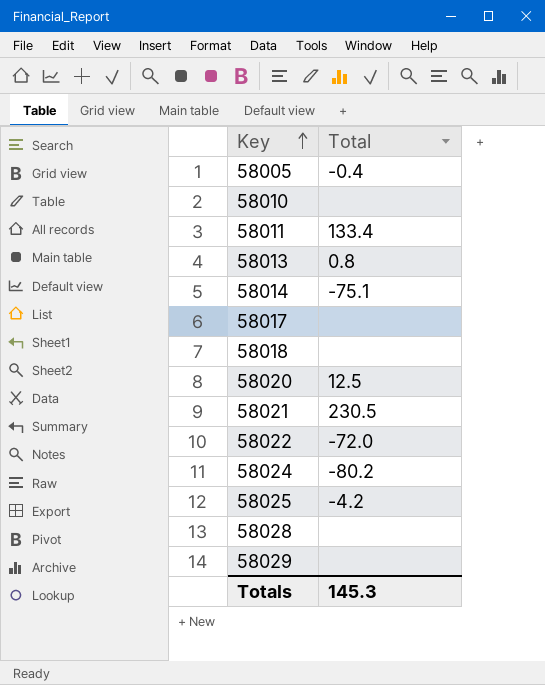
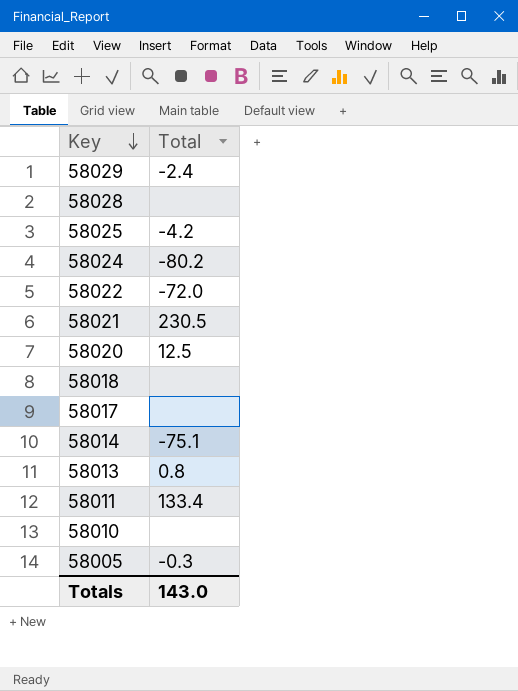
row order: Key ascending -> Key descending
58029 | Total: none -> -2.4
58005 | Total: -0.4 -> -0.3
Totals | Total: 145.3 -> 143.0

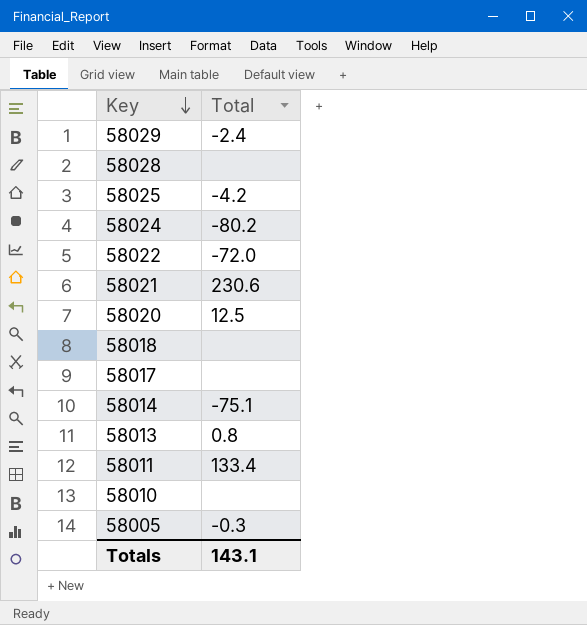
58021 | Total: 230.5 -> 230.6
Totals | Total: 143.0 -> 143.1

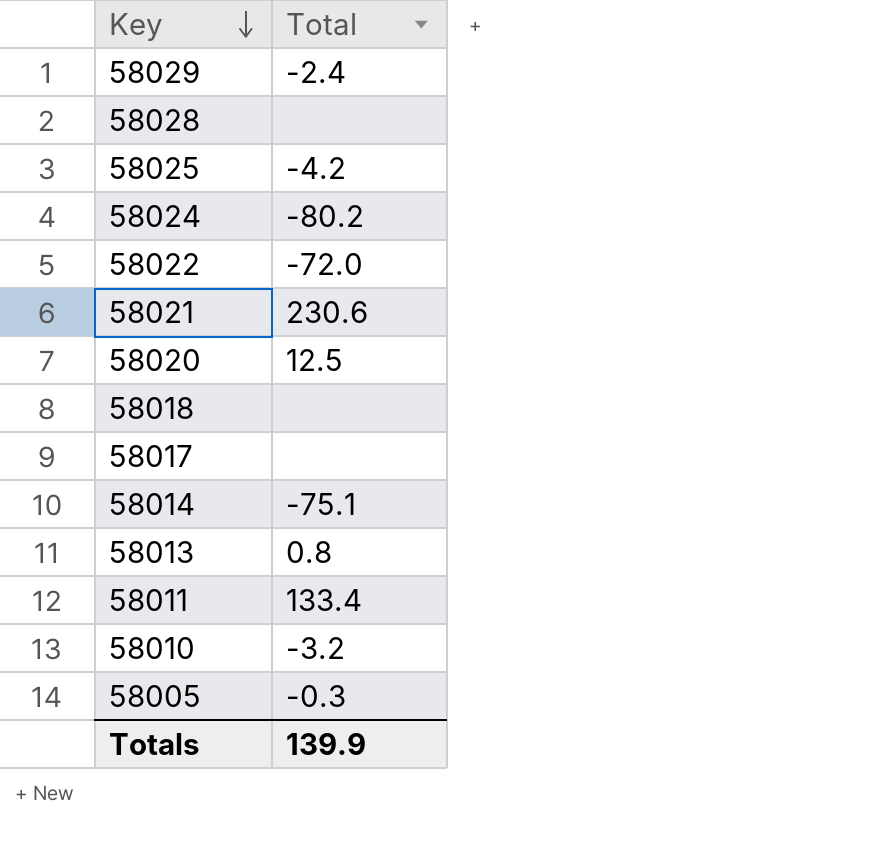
58010 | Total: none -> -3.2
Totals | Total: 143.1 -> 139.9

